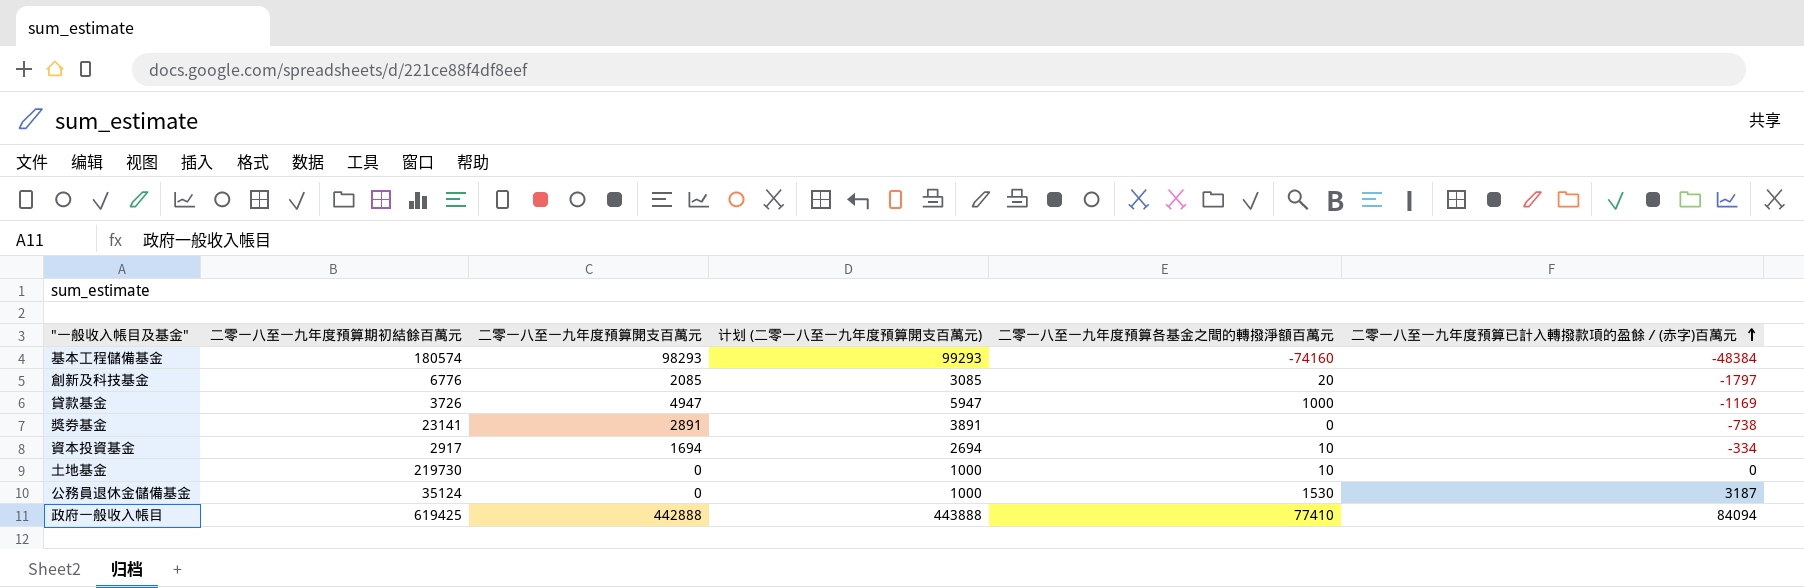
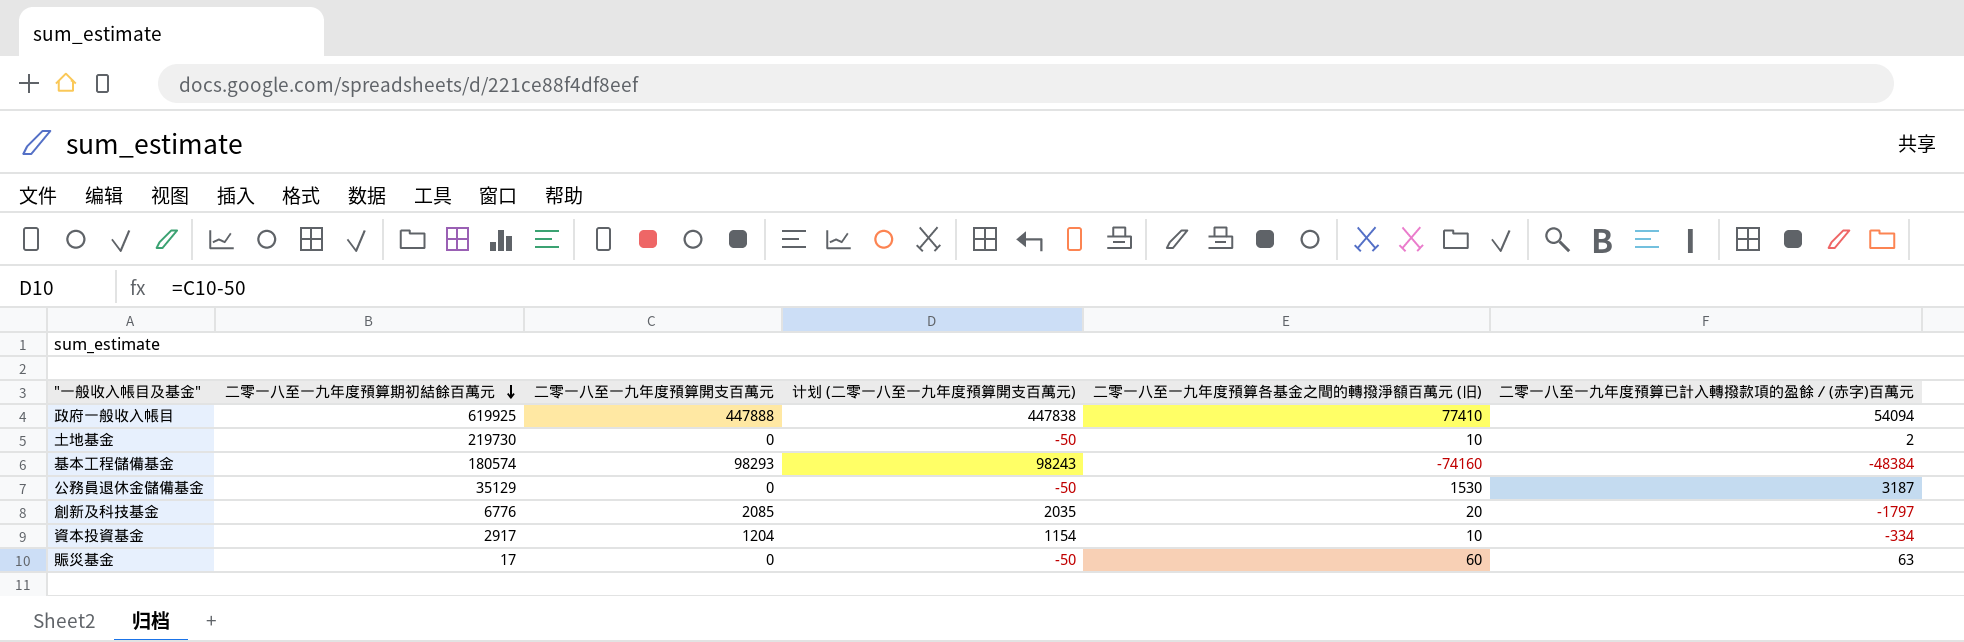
row order: 二零一八至一九年度預算已計入轉撥款項的盈餘／(赤字)百萬元 ascending -> 二零一八至一九年度預算期初結餘百萬元 descending
column 计划 (二零一八至一九年度預算開支百萬元) | formula: [二零一八至一九年度預算開支百萬元] + 1000 -> [二零一八至一九年度預算開支百萬元] - 50
column name: 二零一八至一九年度預算各基金之間的轉撥淨額百萬元 -> 二零一八至一九年度預算各基金之間的轉撥淨額百萬元 (旧)
row 貸款基金: 3726 | 4947 | 5947 | 1000 | -1169 -> none
row 獎券基金: 23141 | 2891 | 3891 | 0 | -738 -> none
政府一般收入帳目 | 二零一八至一九年度預算期初結餘百萬元: 619425 -> 619925
政府一般收入帳目 | 二零一八至一九年度預算開支百萬元: 442888 -> 447888
政府一般收入帳目 | 二零一八至一九年度預算已計入轉撥款項的盈餘／(赤字)百萬元: 84094 -> 54094
土地基金 | 二零一八至一九年度預算已計入轉撥款項的盈餘／(赤字)百萬元: 0 -> 2
公務員退休金儲備基金 | 二零一八至一九年度預算期初結餘百萬元: 35124 -> 35129
資本投資基金 | 二零一八至一九年度預算開支百萬元: 1694 -> 1204
row 賑災基金: none -> 17 | 0 | -50 | 60 | 63

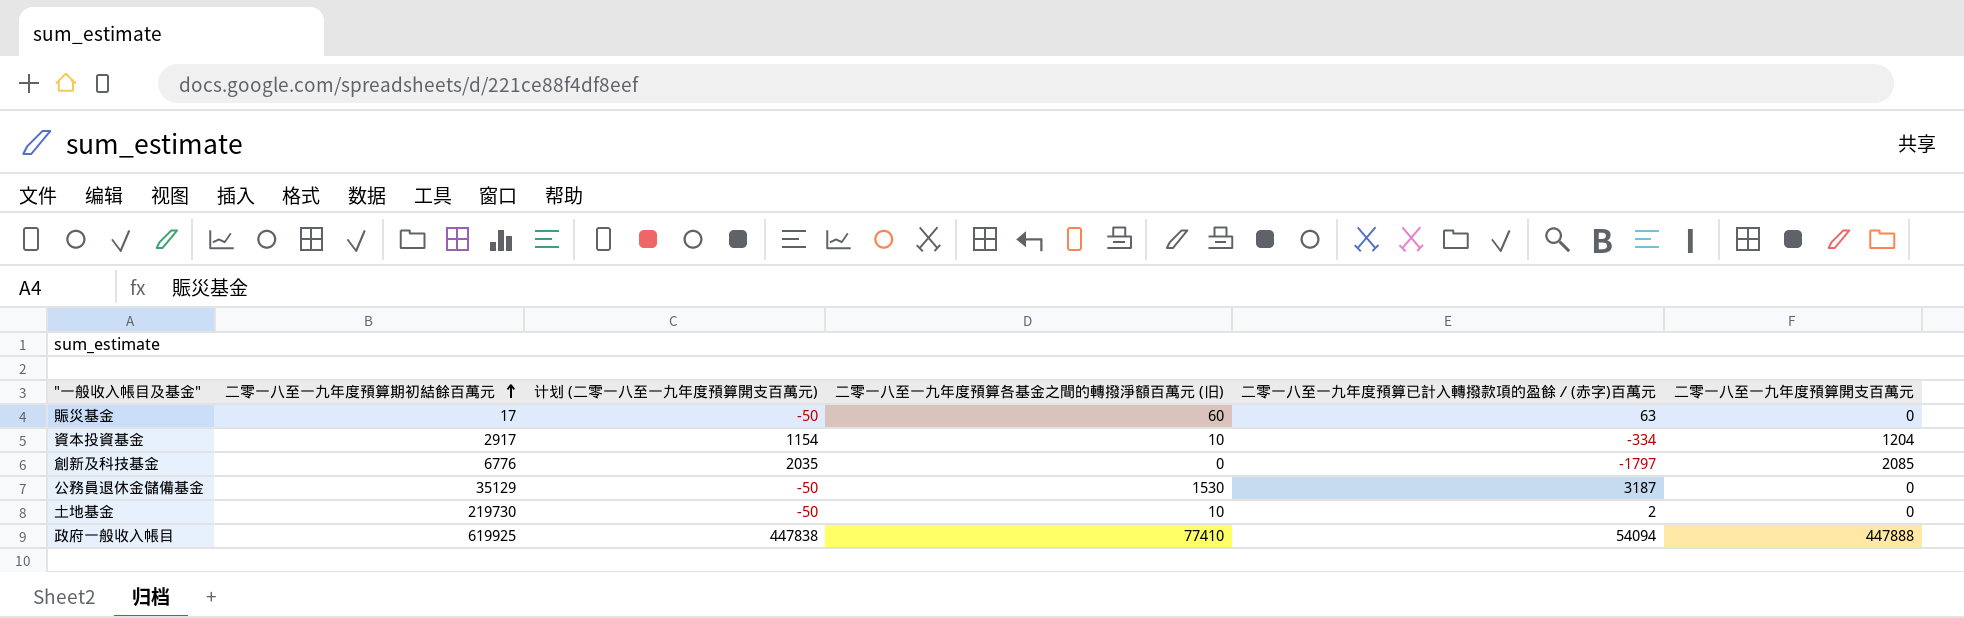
row order: 二零一八至一九年度預算期初結餘百萬元 descending -> 二零一八至一九年度預算期初結餘百萬元 ascending
column 二零一八至一九年度預算開支百萬元 | position: 3 -> 6
row 基本工程儲備基金: 180574 | 98293 | 98243 | -74160 | -48384 -> none
創新及科技基金 | 二零一八至一九年度預算各基金之間的轉撥淨額百萬元 (旧): 20 -> 0

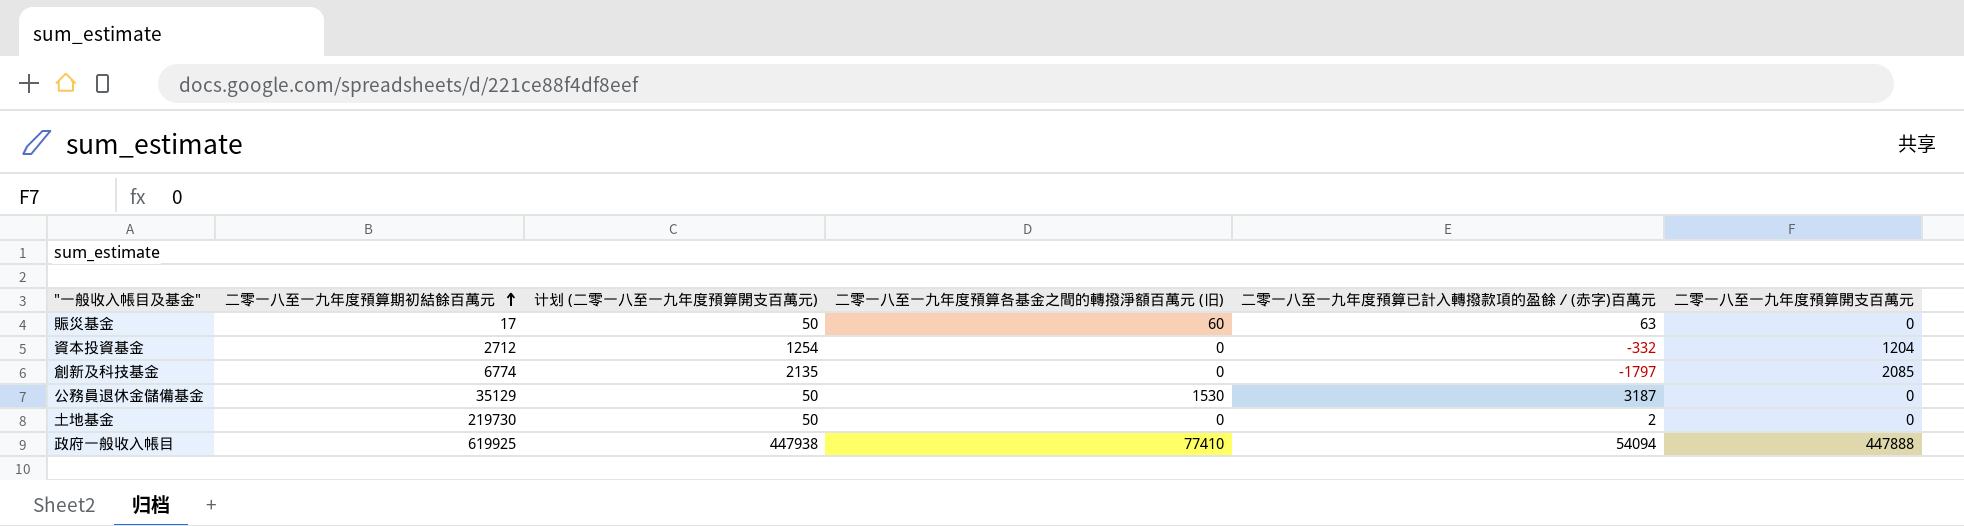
column 计划 (二零一八至一九年度預算開支百萬元) | formula: [二零一八至一九年度預算開支百萬元] - 50 -> [二零一八至一九年度預算開支百萬元] + 50
資本投資基金 | 二零一八至一九年度預算期初結餘百萬元: 2917 -> 2712
資本投資基金 | 二零一八至一九年度預算各基金之間的轉撥淨額百萬元 (旧): 10 -> 0
資本投資基金 | 二零一八至一九年度預算已計入轉撥款項的盈餘／(赤字)百萬元: -334 -> -332
創新及科技基金 | 二零一八至一九年度預算期初結餘百萬元: 6776 -> 6774
土地基金 | 二零一八至一九年度預算各基金之間的轉撥淨額百萬元 (旧): 10 -> 0

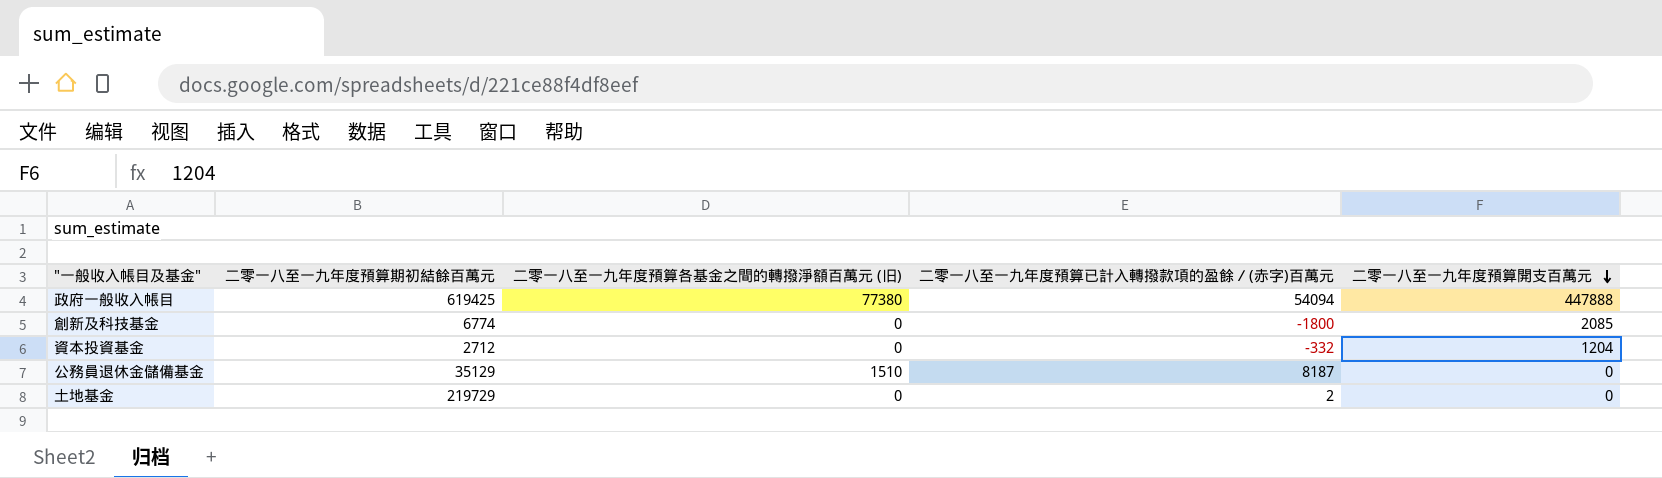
row order: 二零一八至一九年度預算期初結餘百萬元 ascending -> 二零一八至一九年度預算開支百萬元 descending
column 计划 (二零一八至一九年度預算開支百萬元) | formula: [二零一八至一九年度預算開支百萬元] + 50 -> none
row 賑災基金: 17 | 50 | 60 | 63 | 0 -> none
政府一般收入帳目 | 二零一八至一九年度預算期初結餘百萬元: 619925 -> 619425
政府一般收入帳目 | 二零一八至一九年度預算各基金之間的轉撥淨額百萬元 (旧): 77410 -> 77380
創新及科技基金 | 二零一八至一九年度預算已計入轉撥款項的盈餘／(赤字)百萬元: -1797 -> -1800
公務員退休金儲備基金 | 二零一八至一九年度預算各基金之間的轉撥淨額百萬元 (旧): 1530 -> 1510
公務員退休金儲備基金 | 二零一八至一九年度預算已計入轉撥款項的盈餘／(赤字)百萬元: 3187 -> 8187
土地基金 | 二零一八至一九年度預算期初結餘百萬元: 219730 -> 219729

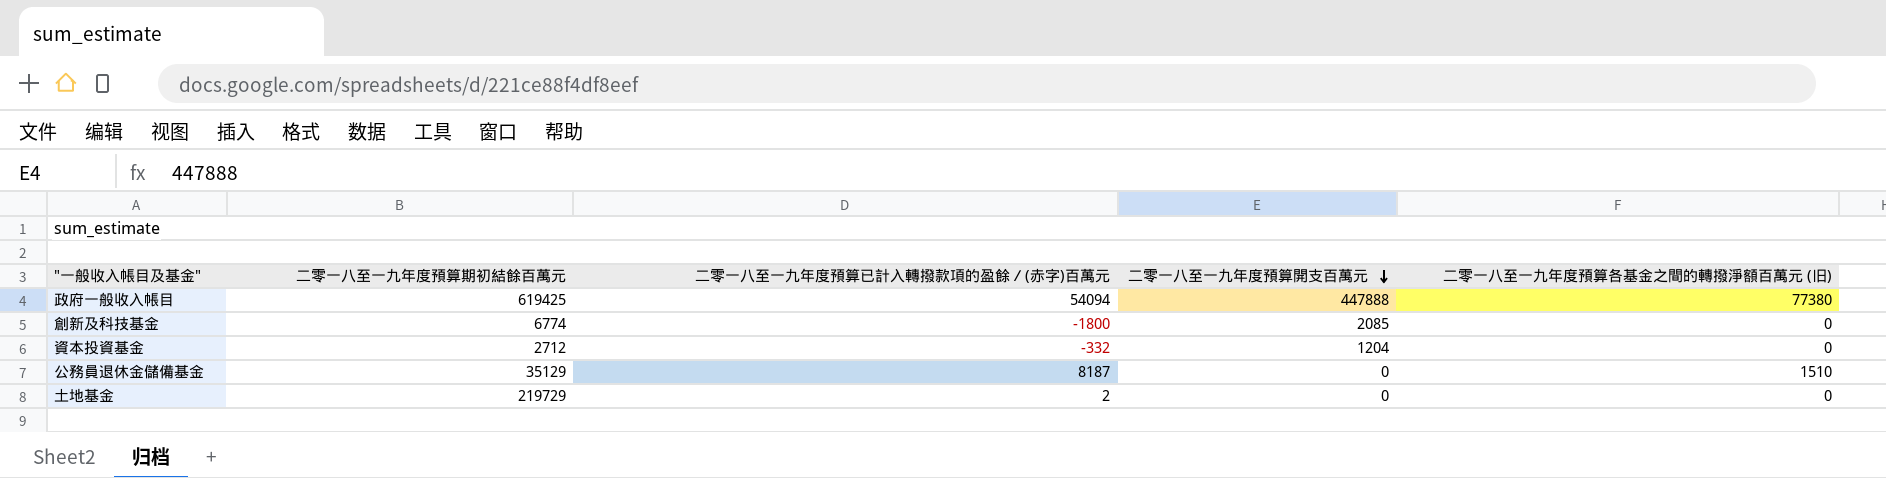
column 二零一八至一九年度預算各基金之間的轉撥淨額百萬元 (旧) | position: 3 -> 5

